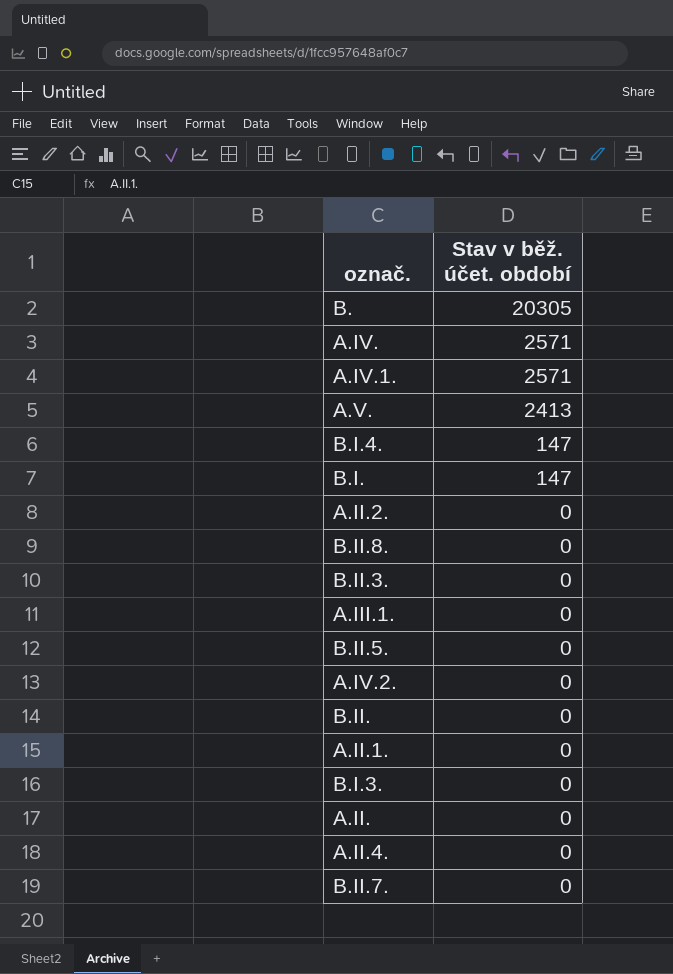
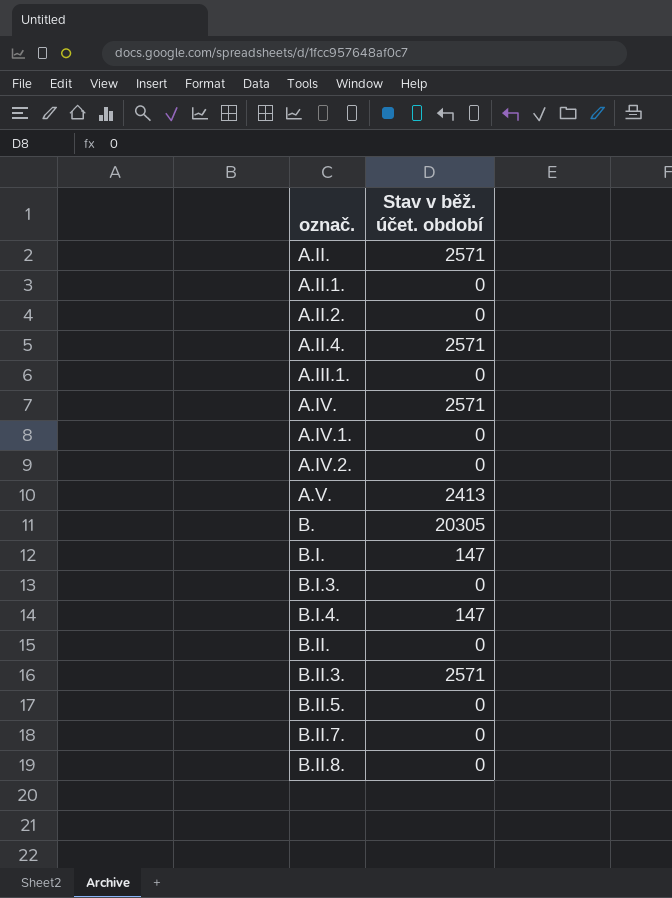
row order: Stav v běž. účet. období descending -> označ. ascending
A.II. | Stav v běž. účet. období: 0 -> 2571
A.II.4. | Stav v běž. účet. období: 0 -> 2571
A.IV.1. | Stav v běž. účet. období: 2571 -> 0
B.II.3. | Stav v běž. účet. období: 0 -> 2571

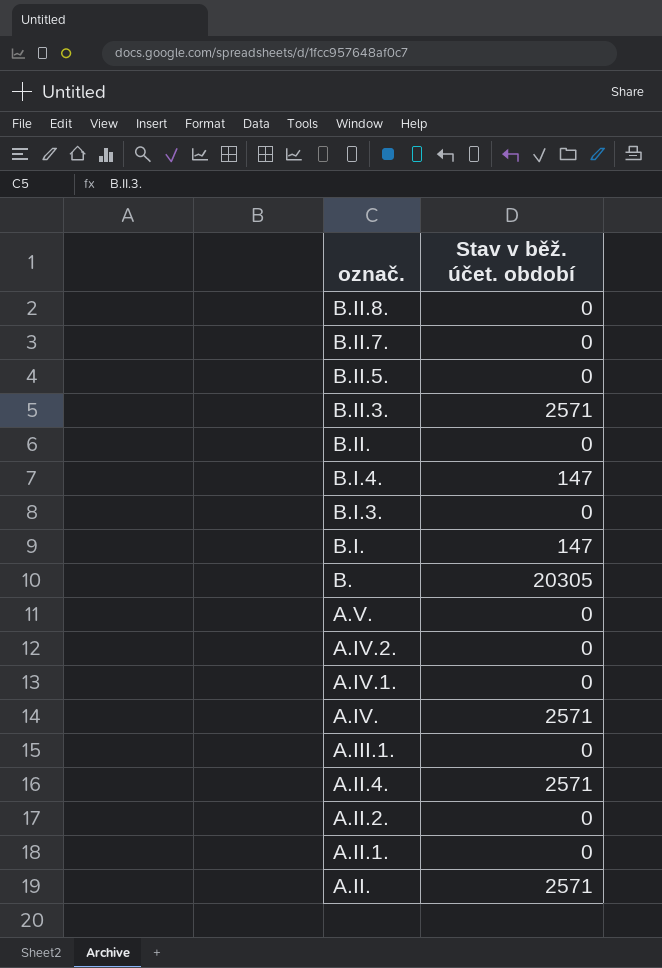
row order: označ. ascending -> označ. descending
A.V. | Stav v běž. účet. období: 2413 -> 0

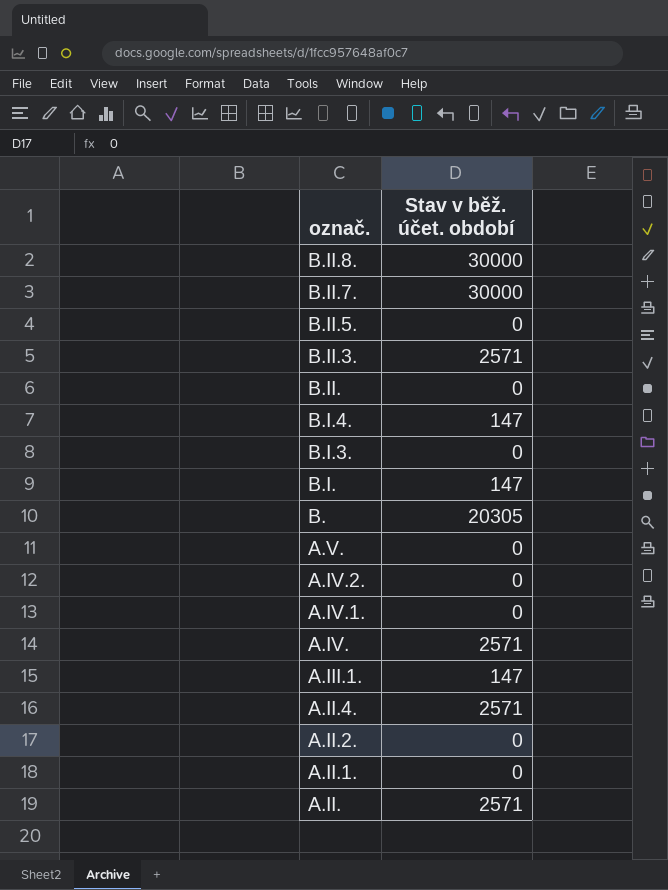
B.II.8. | Stav v běž. účet. období: 0 -> 30000
B.II.7. | Stav v běž. účet. období: 0 -> 30000
A.III.1. | Stav v běž. účet. období: 0 -> 147

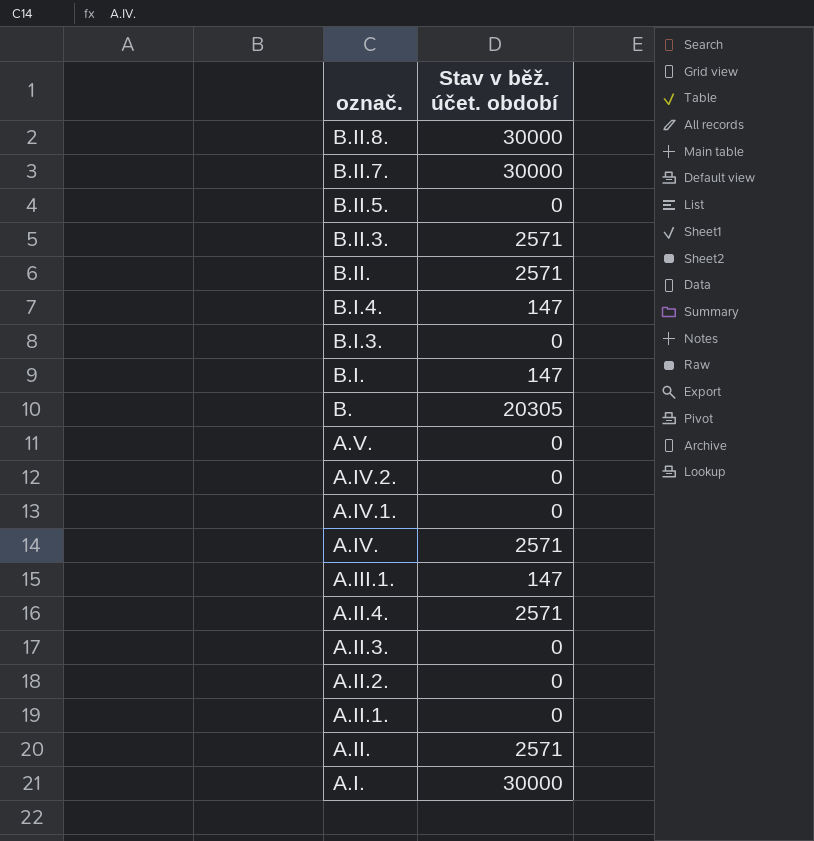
B.II. | Stav v běž. účet. období: 0 -> 2571
row A.II.3.: none -> 0
row A.I.: none -> 30000

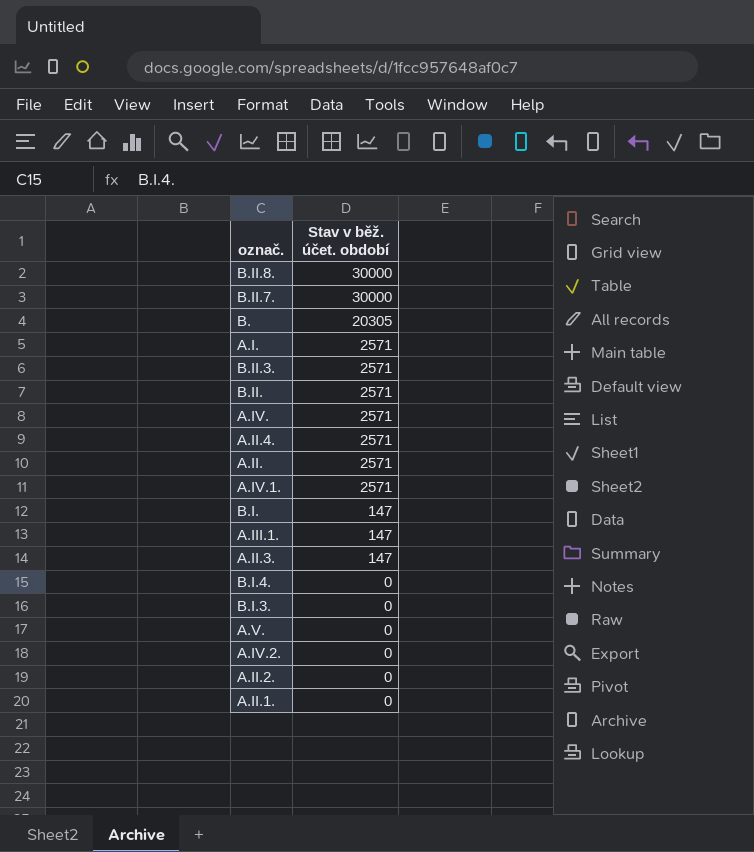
row order: označ. descending -> Stav v běž. účet. období descending
row B.II.5.: 0 -> none
A.I. | Stav v běž. účet. období: 30000 -> 2571
A.IV.1. | Stav v běž. účet. období: 0 -> 2571
A.II.3. | Stav v běž. účet. období: 0 -> 147
B.I.4. | Stav v běž. účet. období: 147 -> 0

